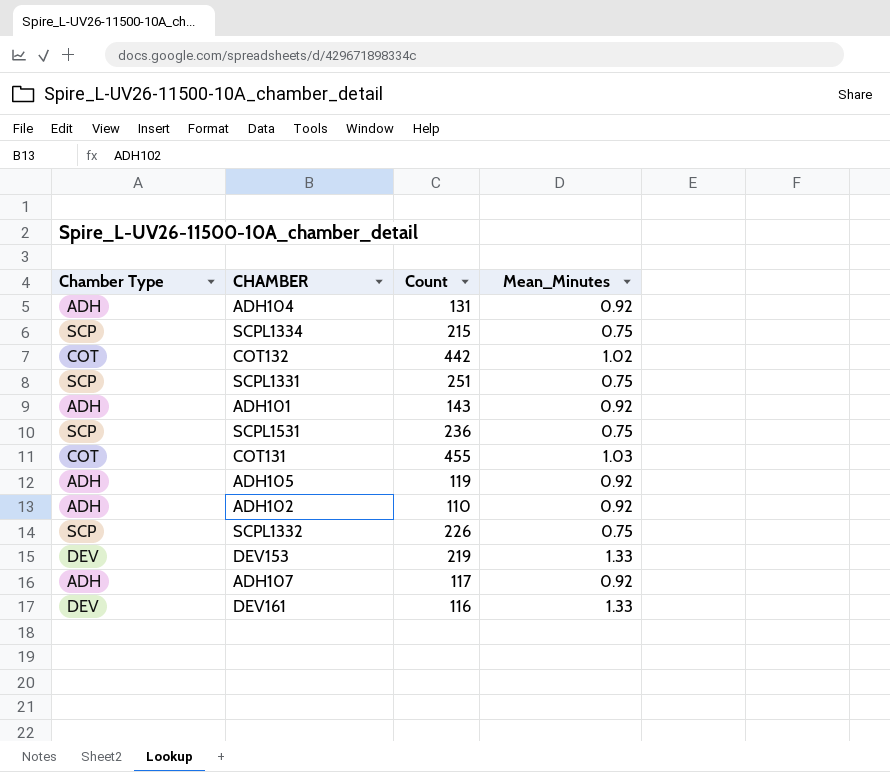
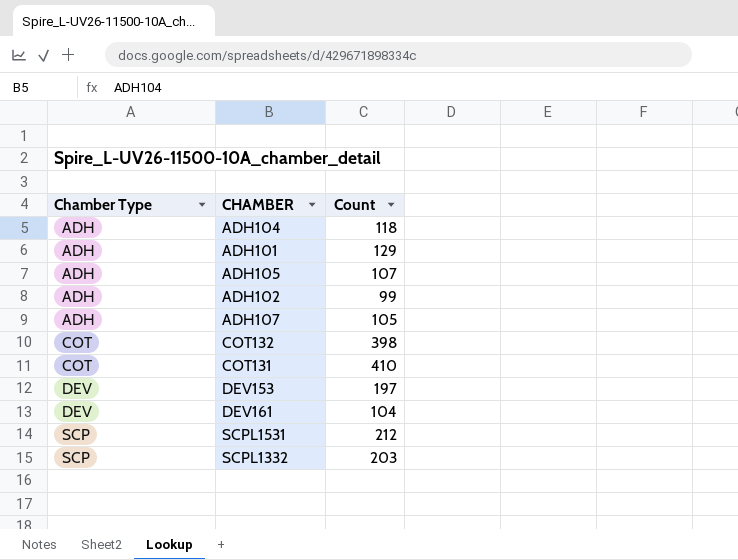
row order: none -> Chamber Type ascending
column Mean_Minutes | position: 4 -> none
row SCPL1334: SCP | 215 | 0.75 -> none
row SCPL1331: SCP | 251 | 0.75 -> none
ADH104 | Count: 131 -> 118
ADH101 | Count: 143 -> 129
ADH105 | Count: 119 -> 107
ADH102 | Count: 110 -> 99
ADH107 | Count: 117 -> 105
COT132 | Count: 442 -> 398
COT131 | Count: 455 -> 410
DEV153 | Count: 219 -> 197
DEV161 | Count: 116 -> 104
SCPL1531 | Count: 236 -> 212
SCPL1332 | Count: 226 -> 203

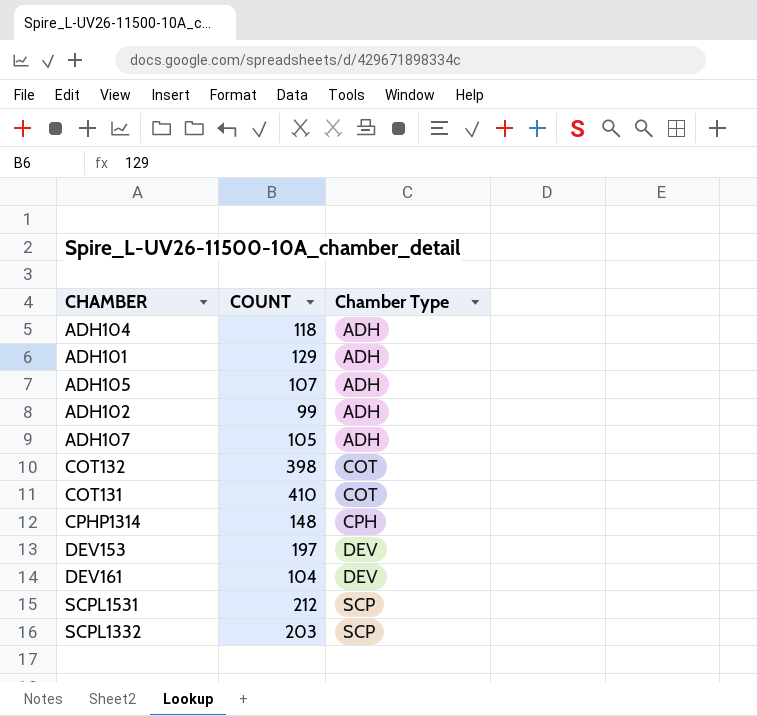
column name: Count -> COUNT
column Chamber Type | position: 1 -> 3
row CPHP1314: none -> 148 | CPH

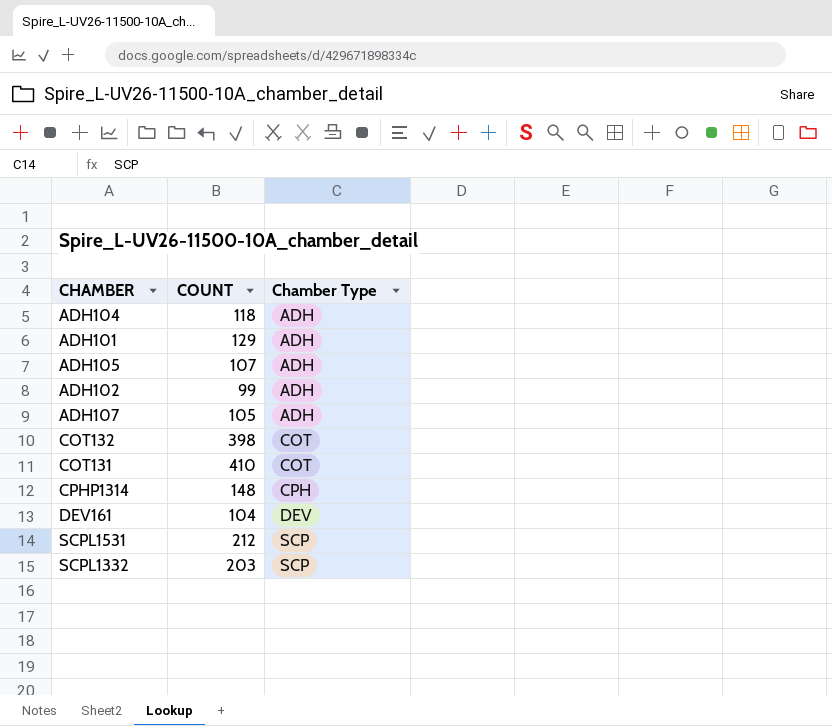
row DEV153: 197 | DEV -> none

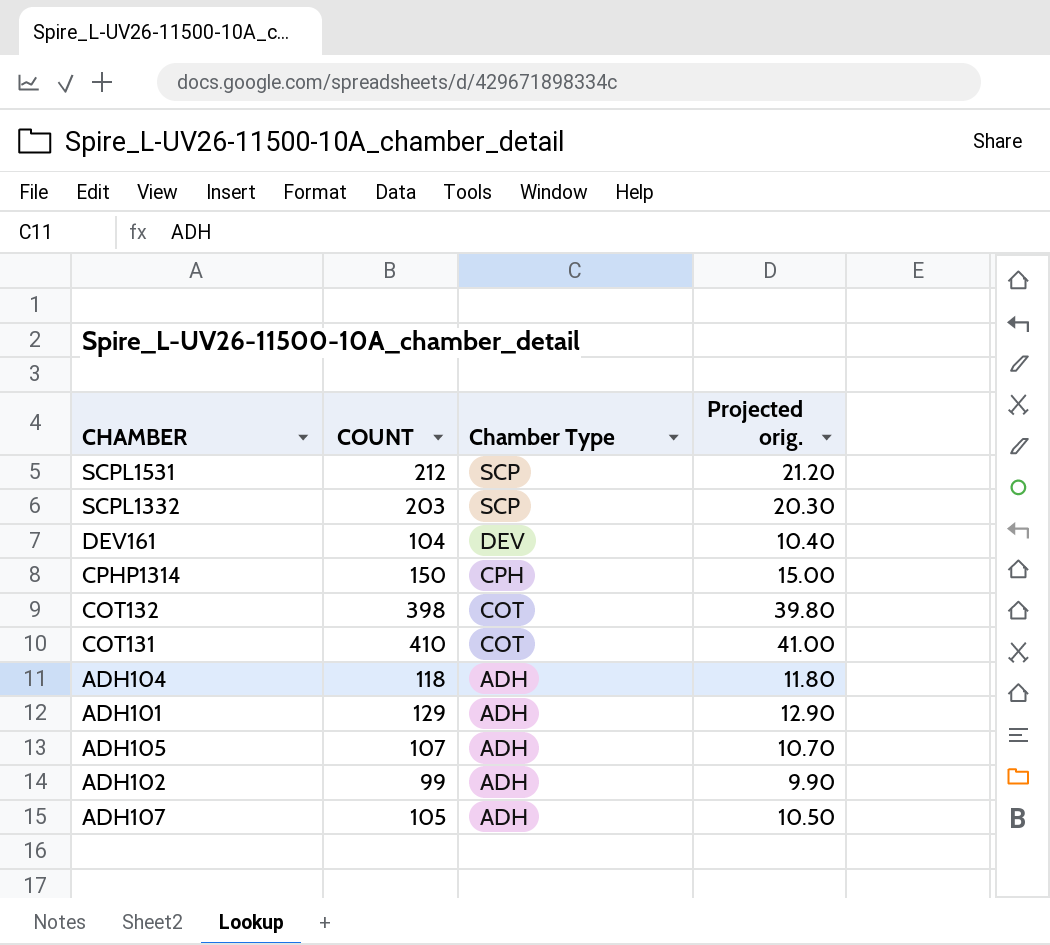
row order: Chamber Type ascending -> Chamber Type descending
column Projected orig. | formula: none -> [COUNT] * 0.1
CPHP1314 | COUNT: 148 -> 150

